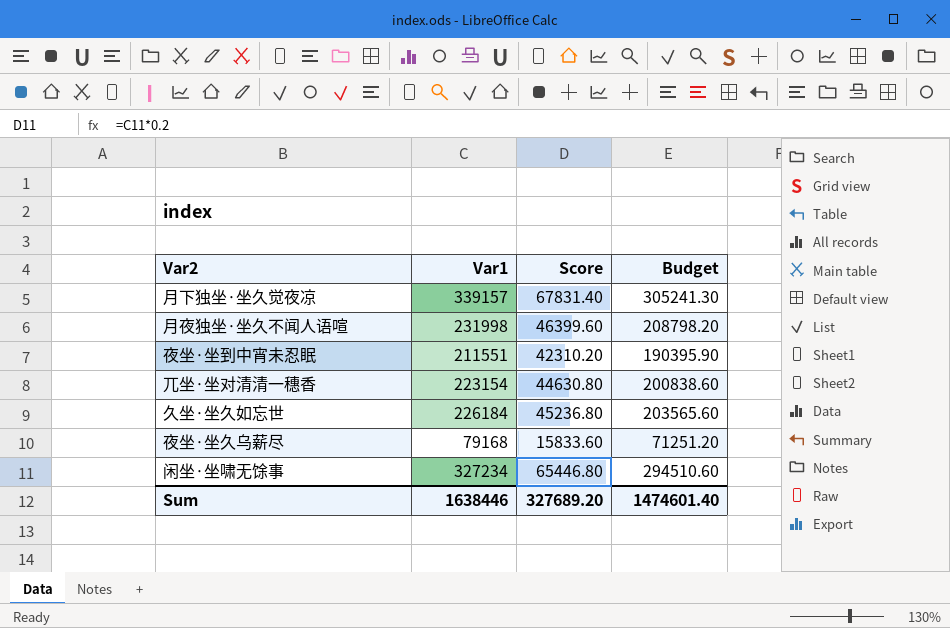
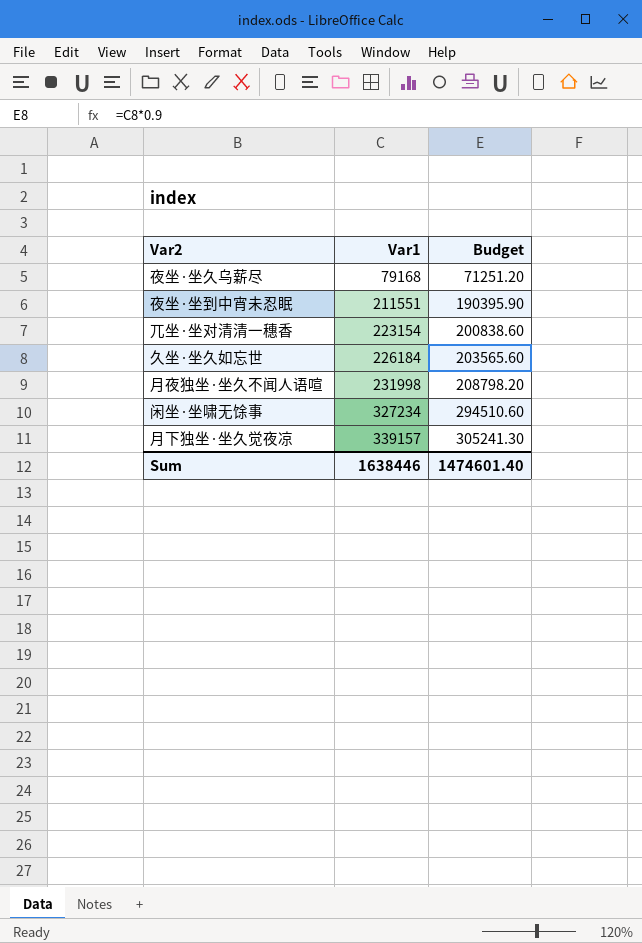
row order: none -> Var1 ascending
column Score | formula: [Var1] * 0.2 -> none

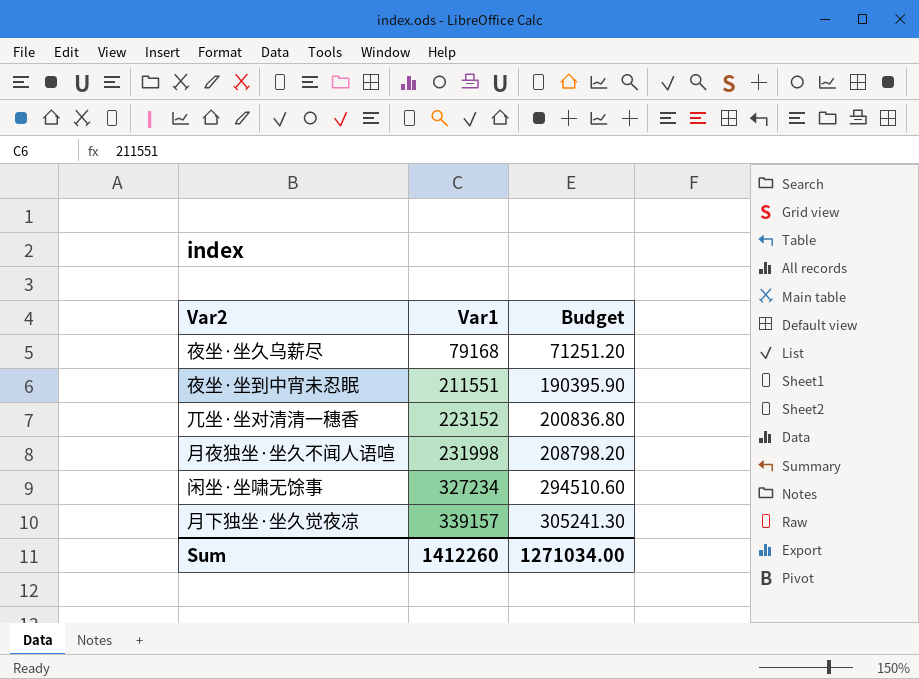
row 久坐·坐久如忘世: 226184 | 203565.60 -> none
兀坐·坐对清清一穗香 | Var1: 223154 -> 223152
兀坐·坐对清清一穗香 | Budget: 200838.60 -> 200836.80
Sum | Var1: 1638446 -> 1412260
Sum | Budget: 1474601.40 -> 1271034.00

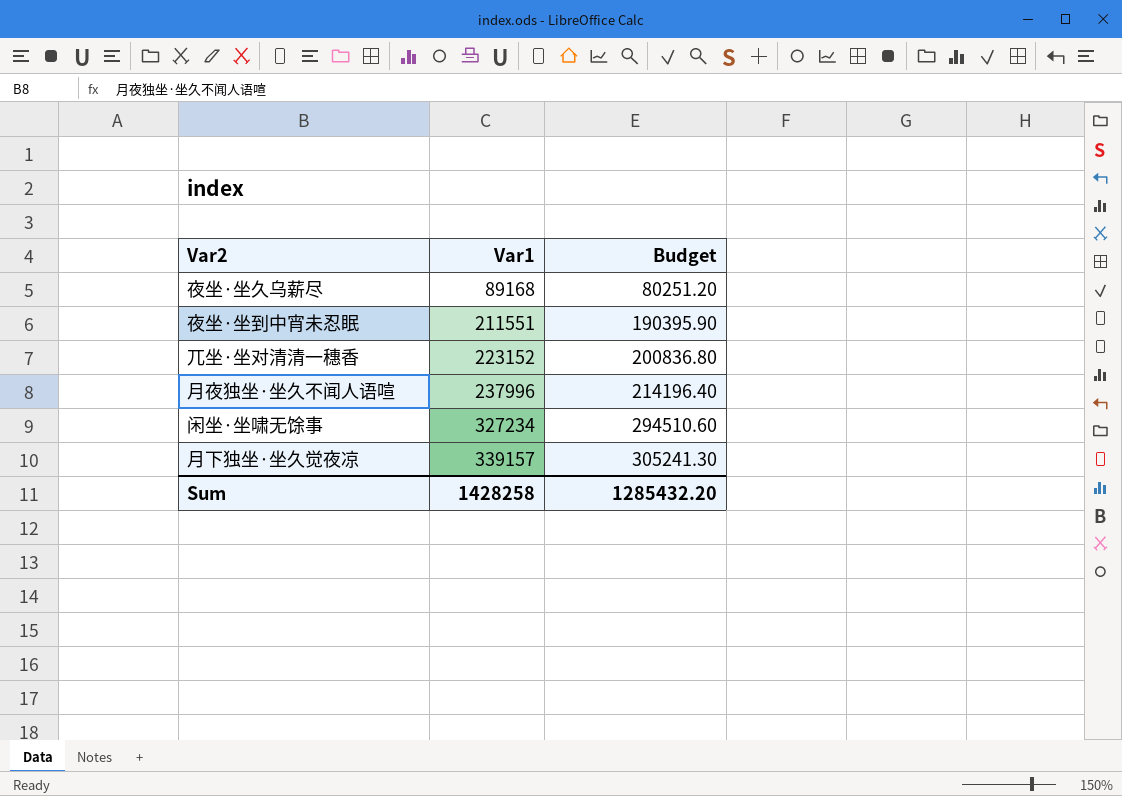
夜坐·坐久乌薪尽 | Var1: 79168 -> 89168
夜坐·坐久乌薪尽 | Budget: 71251.20 -> 80251.20
月夜独坐·坐久不闻人语喧 | Var1: 231998 -> 237996
月夜独坐·坐久不闻人语喧 | Budget: 208798.20 -> 214196.40
Sum | Var1: 1412260 -> 1428258
Sum | Budget: 1271034.00 -> 1285432.20

